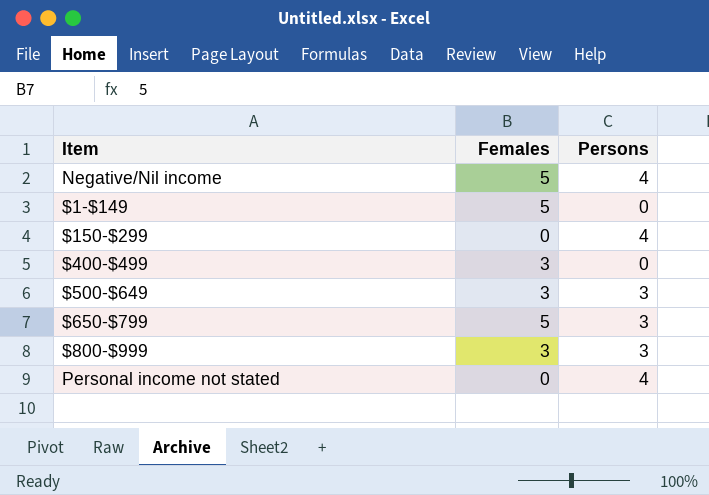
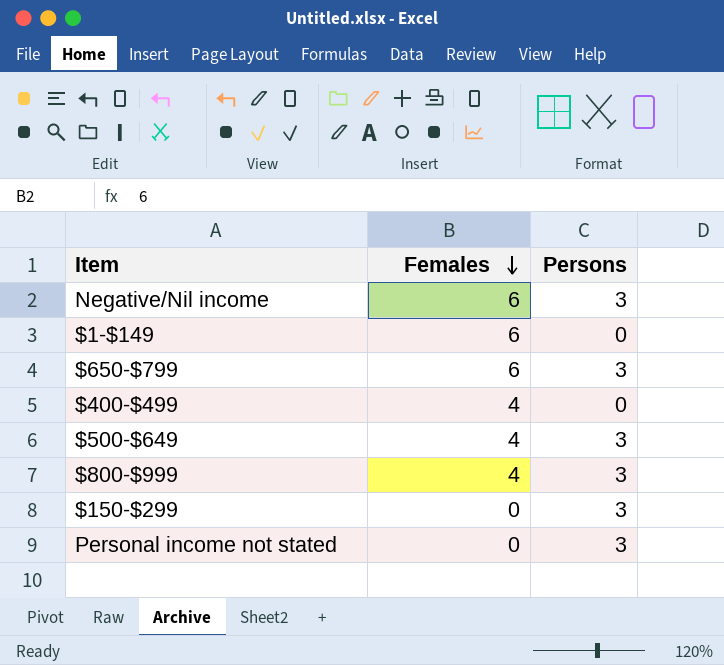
row order: none -> Females descending
Negative/Nil income | Females: 5 -> 6
Negative/Nil income | Persons: 4 -> 3
$1-$149 | Females: 5 -> 6
$650-$799 | Females: 5 -> 6
$400-$499 | Females: 3 -> 4
$500-$649 | Females: 3 -> 4
$800-$999 | Females: 3 -> 4
$150-$299 | Persons: 4 -> 3
Personal income not stated | Persons: 4 -> 3

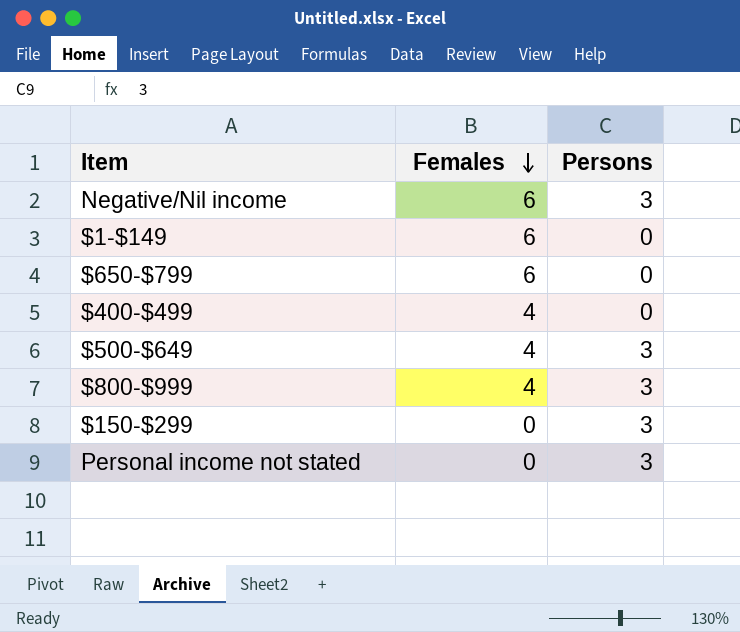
$650-$799 | Persons: 3 -> 0

